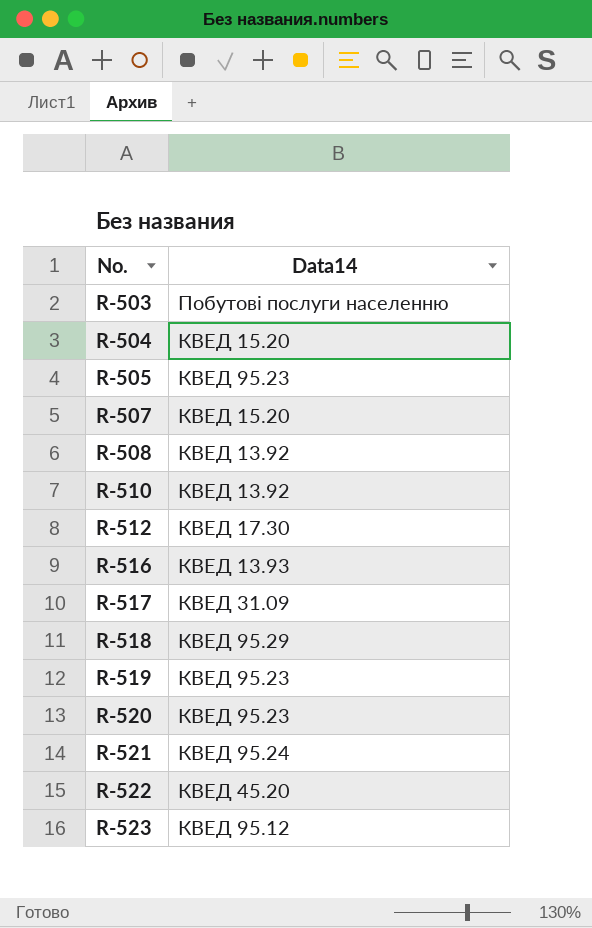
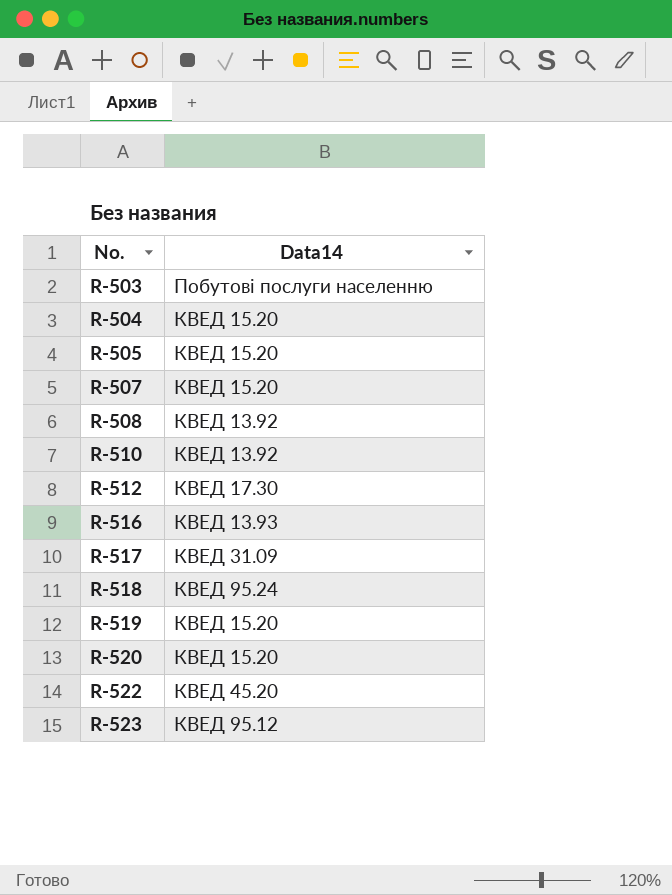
row R-521: КВЕД 95.24 -> none
R-505 | Data14: КВЕД 95.23 -> КВЕД 15.20
R-518 | Data14: КВЕД 95.29 -> КВЕД 95.24
R-519 | Data14: КВЕД 95.23 -> КВЕД 15.20
R-520 | Data14: КВЕД 95.23 -> КВЕД 15.20

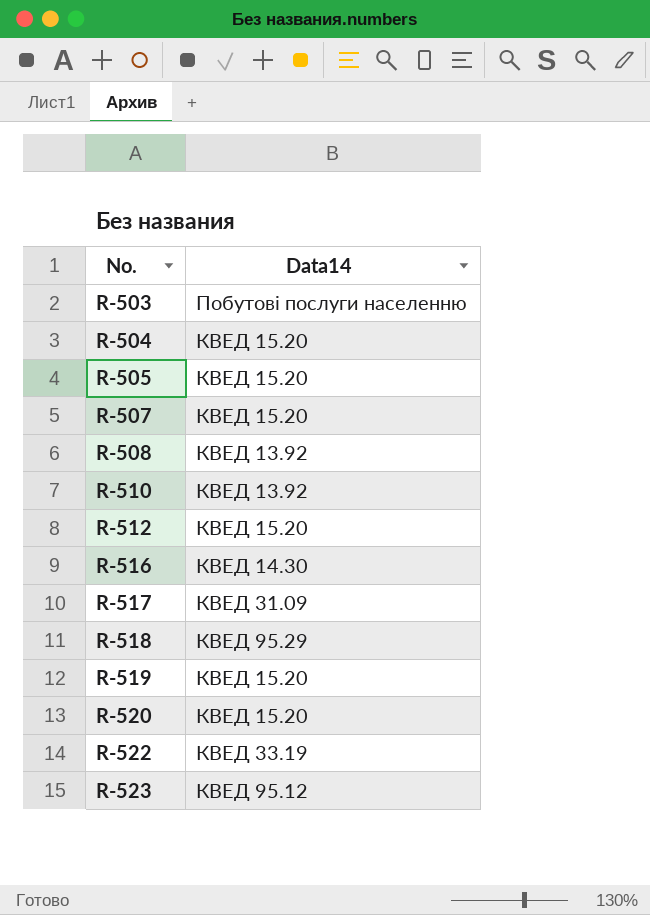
R-512 | Data14: КВЕД 17.30 -> КВЕД 15.20
R-516 | Data14: КВЕД 13.93 -> КВЕД 14.30
R-518 | Data14: КВЕД 95.24 -> КВЕД 95.29
R-522 | Data14: КВЕД 45.20 -> КВЕД 33.19

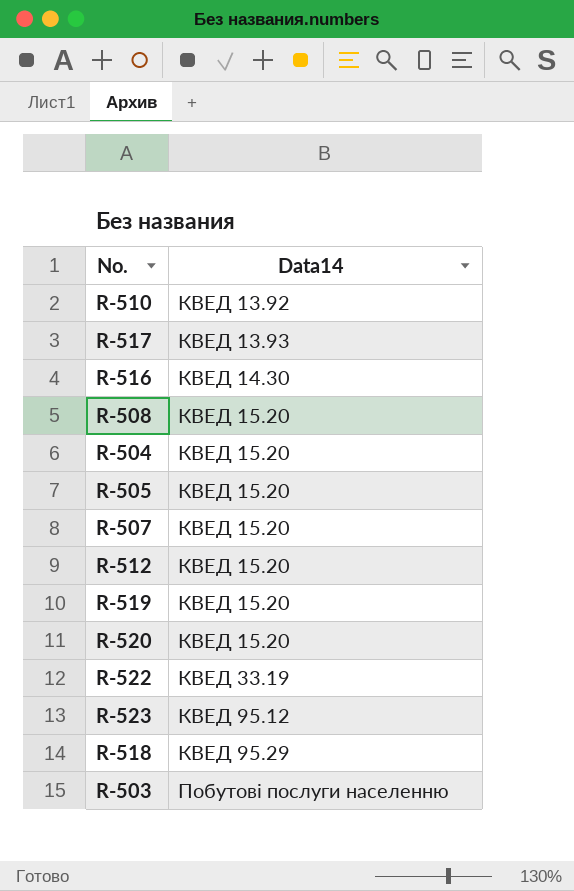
row order: No. ascending -> Data14 ascending
R-517 | Data14: КВЕД 31.09 -> КВЕД 13.93
R-508 | Data14: КВЕД 13.92 -> КВЕД 15.20

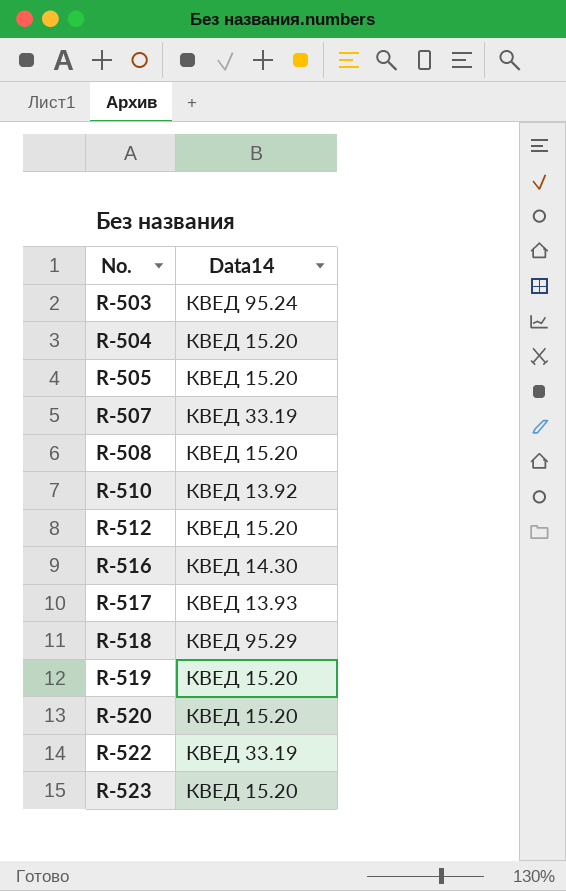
row order: Data14 ascending -> No. ascending
R-503 | Data14: Побутові послуги населенню -> КВЕД 95.24
R-507 | Data14: КВЕД 15.20 -> КВЕД 33.19
R-523 | Data14: КВЕД 95.12 -> КВЕД 15.20

